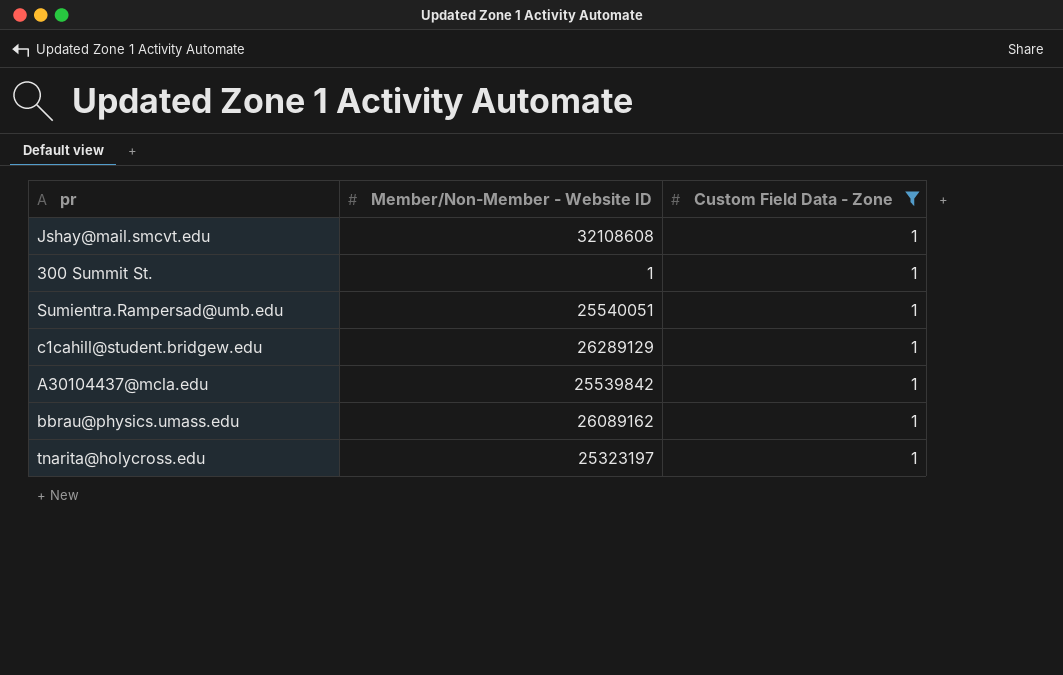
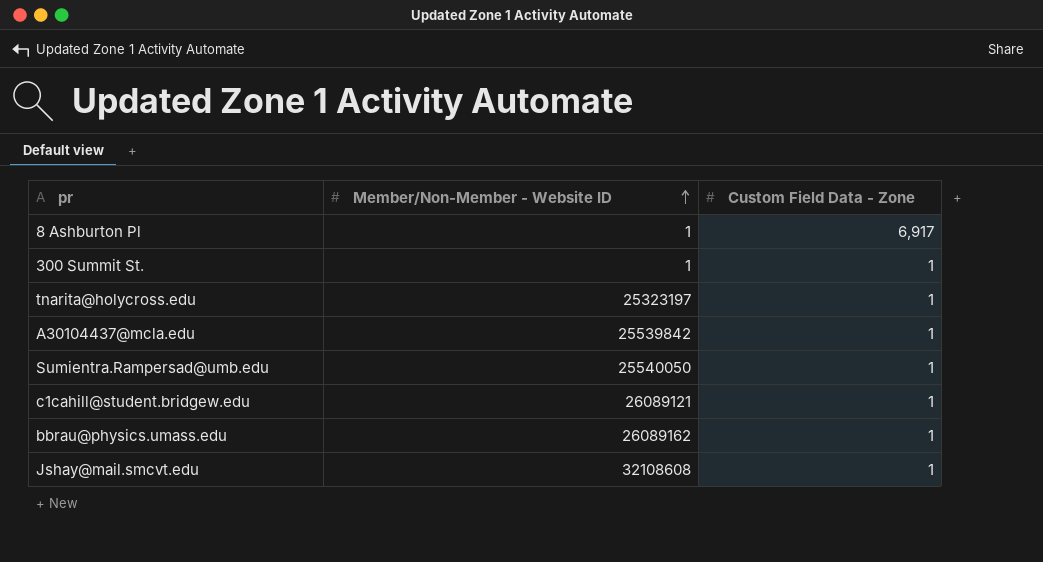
filter: Custom Field Data - Zone = 1 -> none
row order: none -> Member/Non-Member - Website ID ascending
Sumientra.Rampersad@umb.edu | Member/Non-Member - Website ID: 25540051 -> 25540050
c1cahill@student.bridgew.edu | Member/Non-Member - Website ID: 26289129 -> 26089121

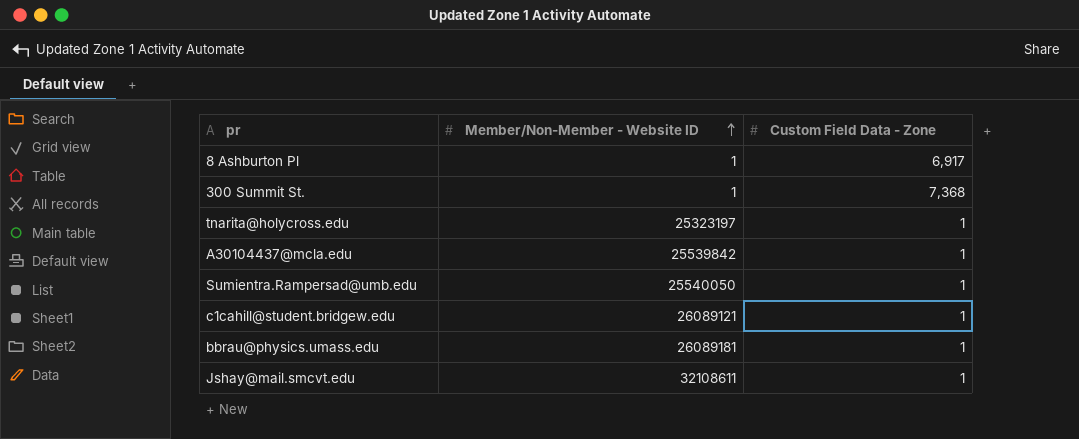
300 Summit St. | Custom Field Data - Zone: 1 -> 7,368
bbrau@physics.umass.edu | Member/Non-Member - Website ID: 26089162 -> 26089181
Jshay@mail.smcvt.edu | Member/Non-Member - Website ID: 32108608 -> 32108611

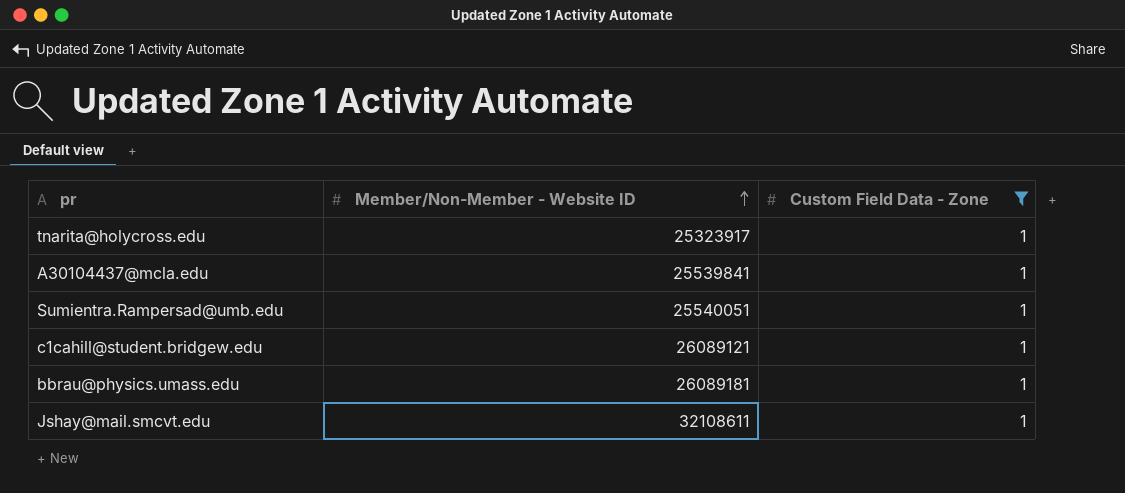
filter: none -> Custom Field Data - Zone = 1
tnarita@holycross.edu | Member/Non-Member - Website ID: 25323197 -> 25323917
A30104437@mcla.edu | Member/Non-Member - Website ID: 25539842 -> 25539841
Sumientra.Rampersad@umb.edu | Member/Non-Member - Website ID: 25540050 -> 25540051

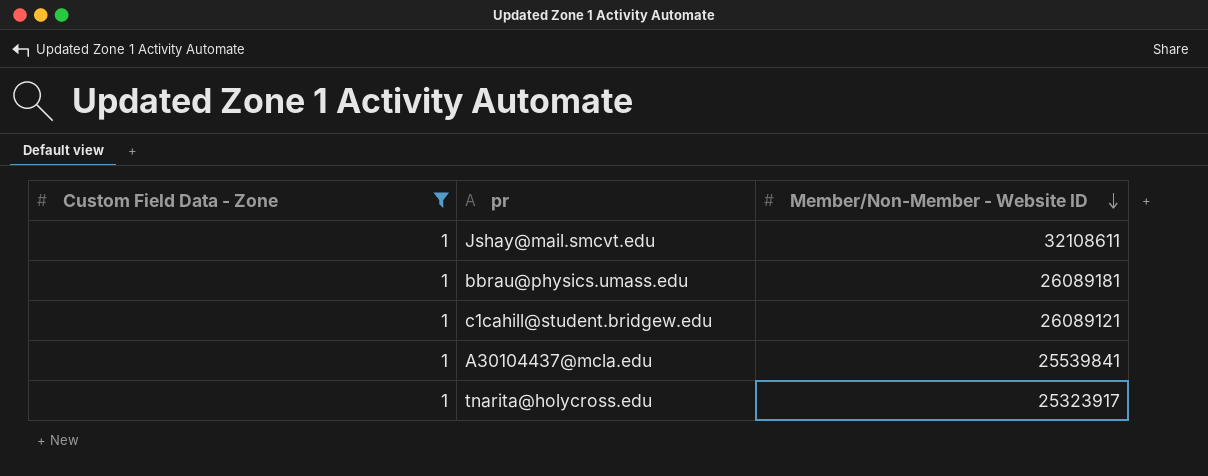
row order: Member/Non-Member - Website ID ascending -> Member/Non-Member - Website ID descending
column Custom Field Data - Zone | position: 3 -> 1
row Sumientra.Rampersad@umb.edu: 25540051 | 1 -> none

